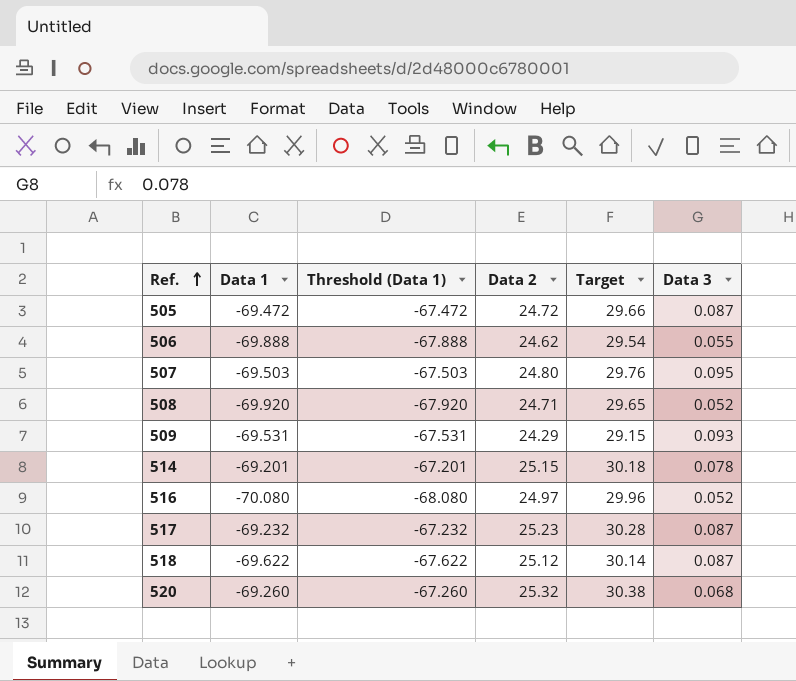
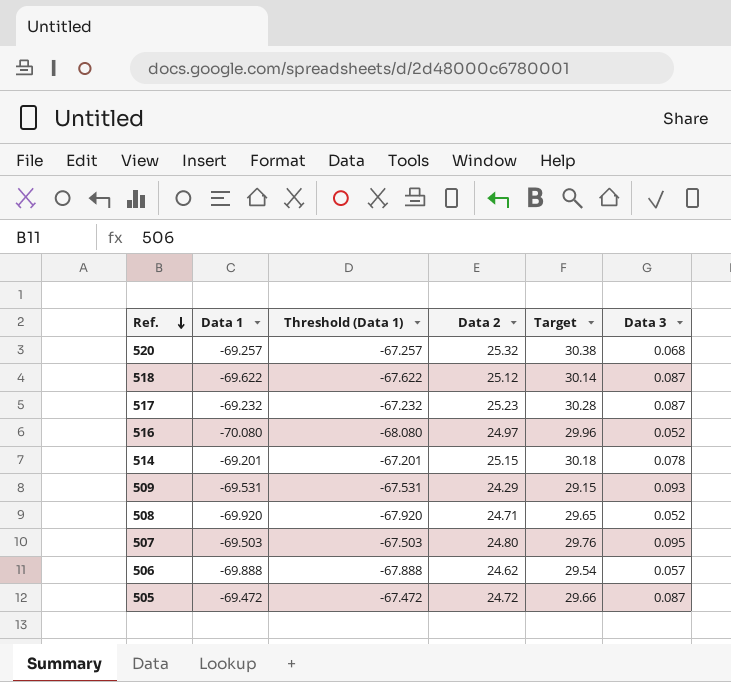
row order: Ref. ascending -> Ref. descending
520 | Data 1: -69.260 -> -69.257
520 | Threshold (Data 1): -67.260 -> -67.257
506 | Data 3: 0.055 -> 0.057

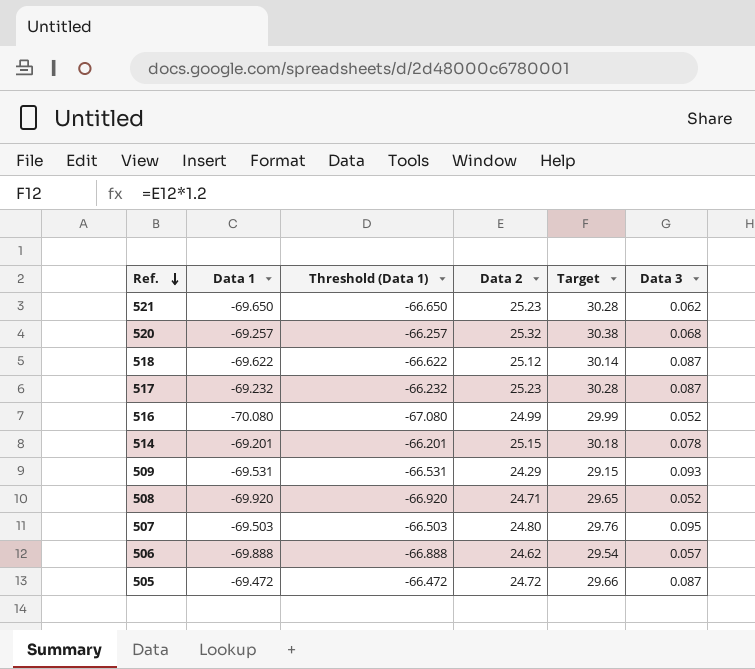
column Threshold (Data 1) | formula: [Data 1] + 2 -> [Data 1] + 3
row 521: none -> -69.650 | -66.650 | 25.23 | 30.28 | 0.062
516 | Data 2: 24.97 -> 24.99
516 | Target: 29.96 -> 29.99

